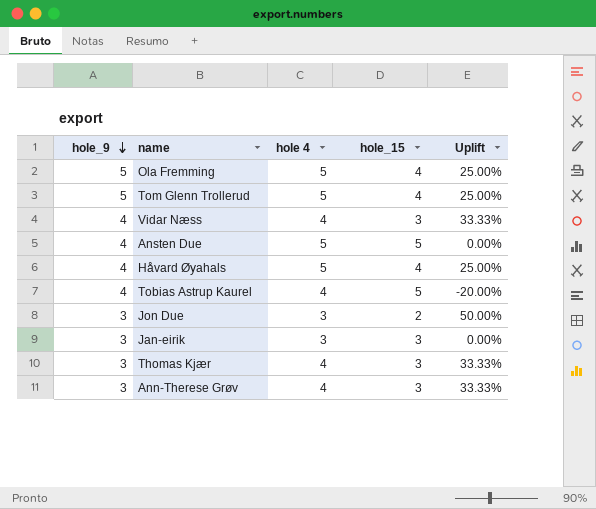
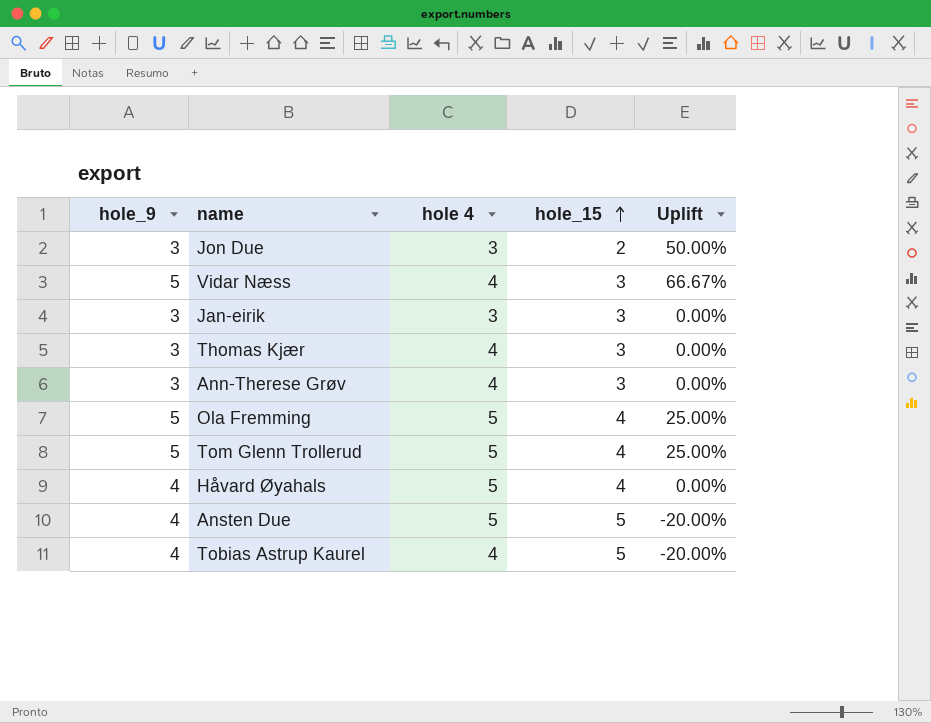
row order: hole_9 descending -> hole_15 ascending
column Uplift | formula: ([hole 4] - [hole_15]) / [hole_15] -> ([hole_9] - [hole_15]) / [hole_15]
Vidar Næss | hole_9: 4 -> 5

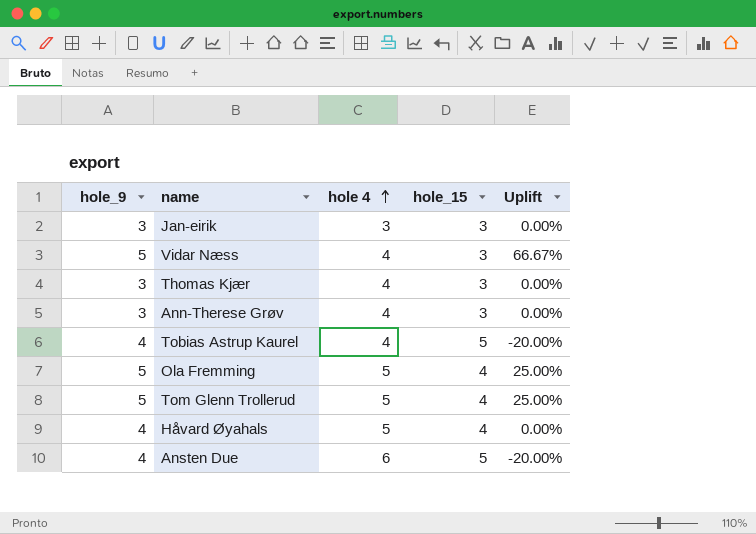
row order: hole_15 ascending -> hole 4 ascending
row Jon Due: 3 | 3 | 2 | 50.00% -> none
Ansten Due | hole 4: 5 -> 6

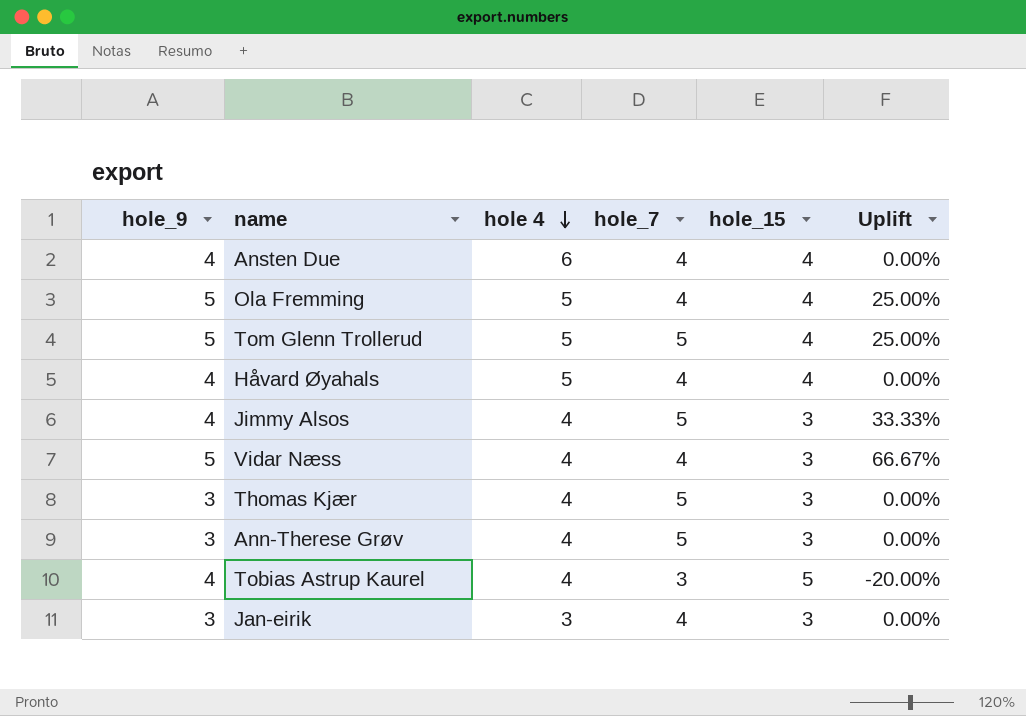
row order: hole 4 ascending -> hole 4 descending
column hole_7 | position: none -> 4
Ansten Due | hole_15: 5 -> 4
Ansten Due | Uplift: -20.00% -> 0.00%
row Jimmy Alsos: none -> 4 | 4 | 5 | 3 | 33.33%

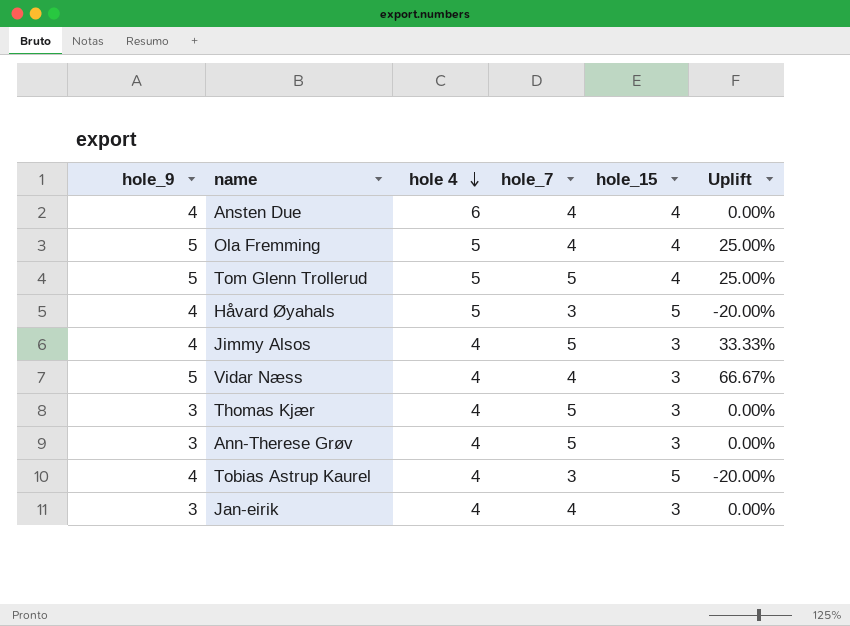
Håvard Øyahals | hole_7: 4 -> 3
Håvard Øyahals | hole_15: 4 -> 5
Håvard Øyahals | Uplift: 0.00% -> -20.00%
Jan-eirik | hole 4: 3 -> 4

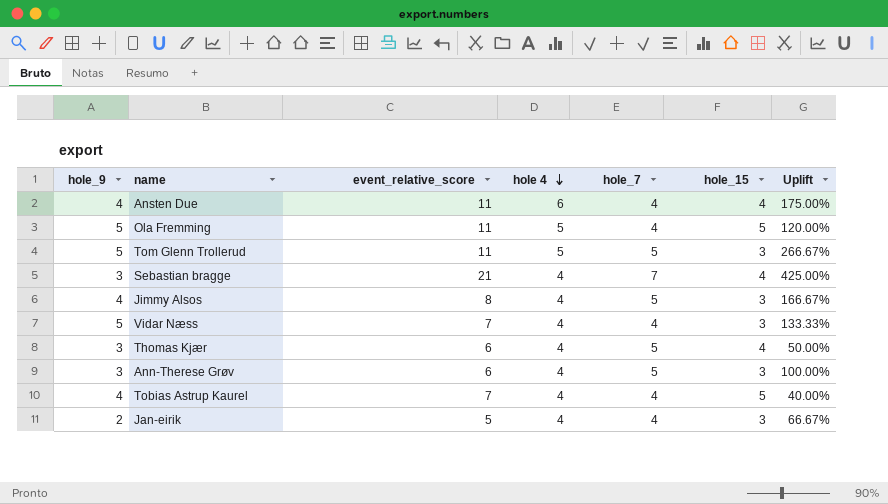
column event_relative_score | position: none -> 3
column Uplift | formula: ([hole_9] - [hole_15]) / [hole_15] -> ([event_relative_score] - [hole_15]) / [hole_15]
row Håvard Øyahals: 4 | 5 | 3 | 5 | -20.00% -> none
Ola Fremming | hole_15: 4 -> 5
Tom Glenn Trollerud | hole_15: 4 -> 3
row Sebastian bragge: none -> 3 | 21 | 4 | 7 | 4 | 425.00%
Thomas Kjær | hole_15: 3 -> 4
Tobias Astrup Kaurel | hole_7: 3 -> 4
Jan-eirik | hole_9: 3 -> 2

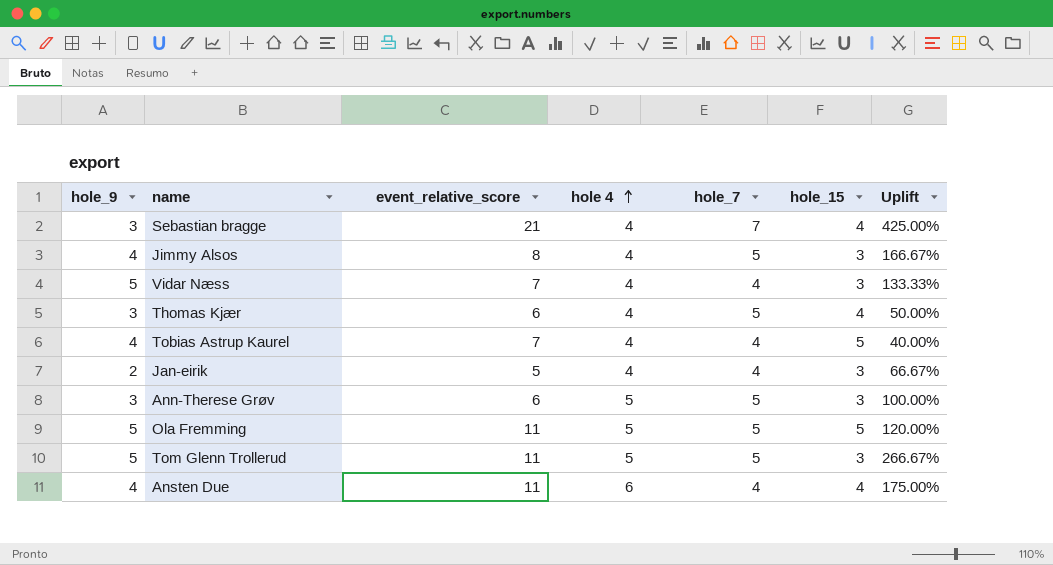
row order: hole 4 descending -> hole 4 ascending
Ann-Therese Grøv | hole 4: 4 -> 5
Ola Fremming | hole_7: 4 -> 5

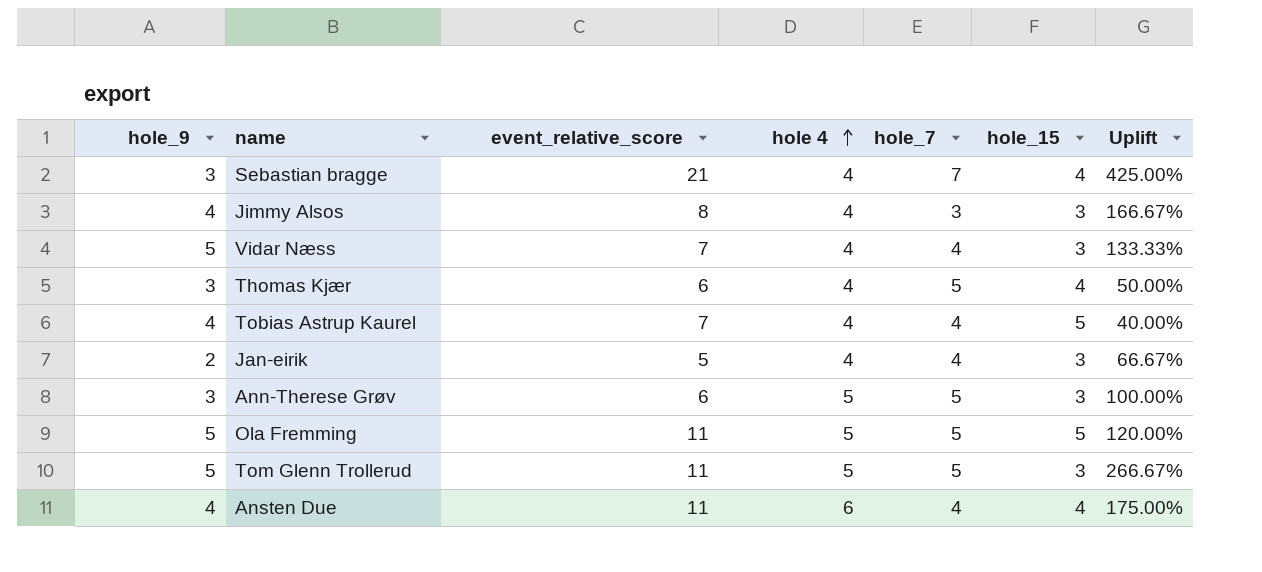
Jimmy Alsos | hole_7: 5 -> 3

